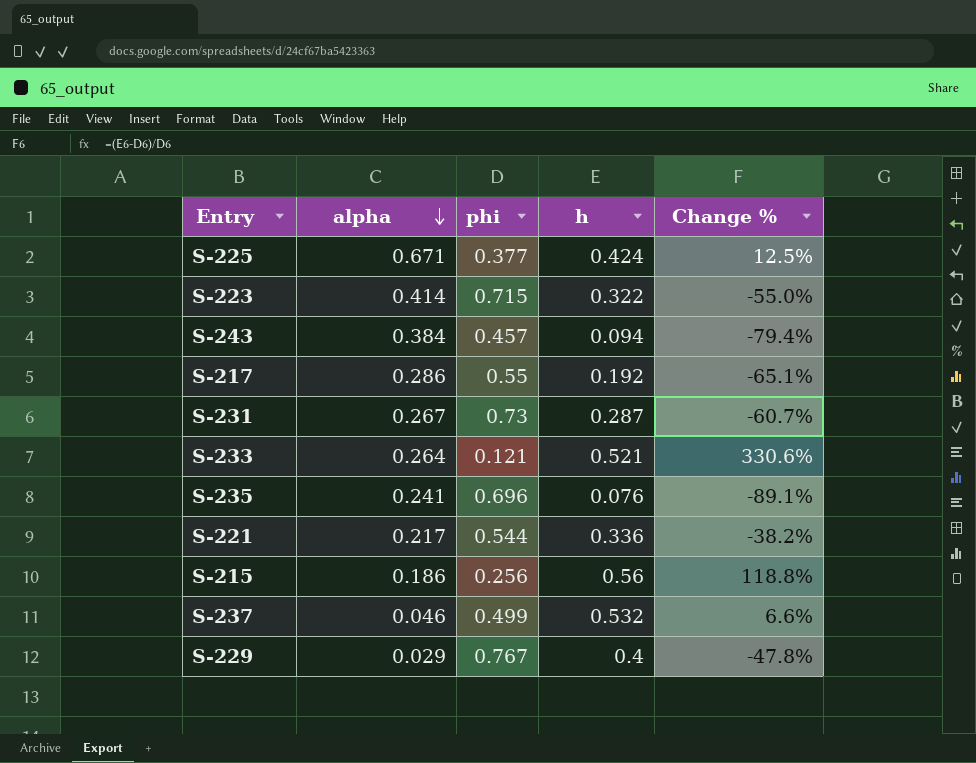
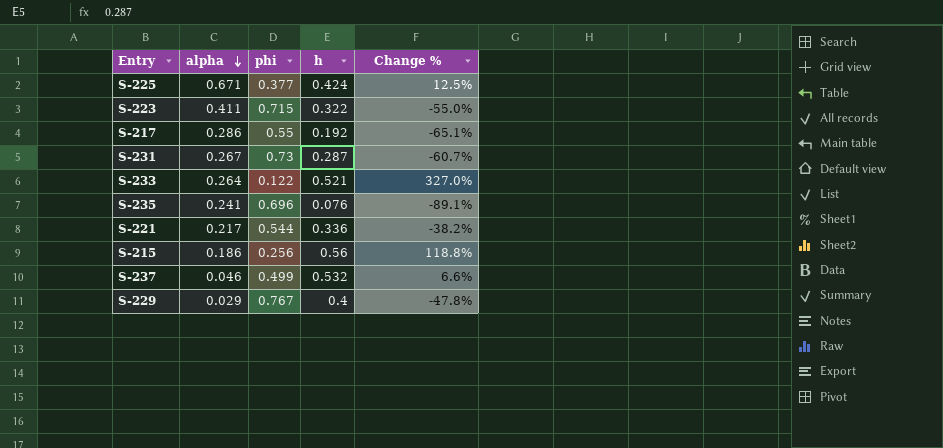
row S-243: 0.384 | 0.457 | 0.094 | -79.4% -> none
S-223 | alpha: 0.414 -> 0.411
S-233 | phi: 0.121 -> 0.122
S-233 | Change %: 330.6% -> 327.0%

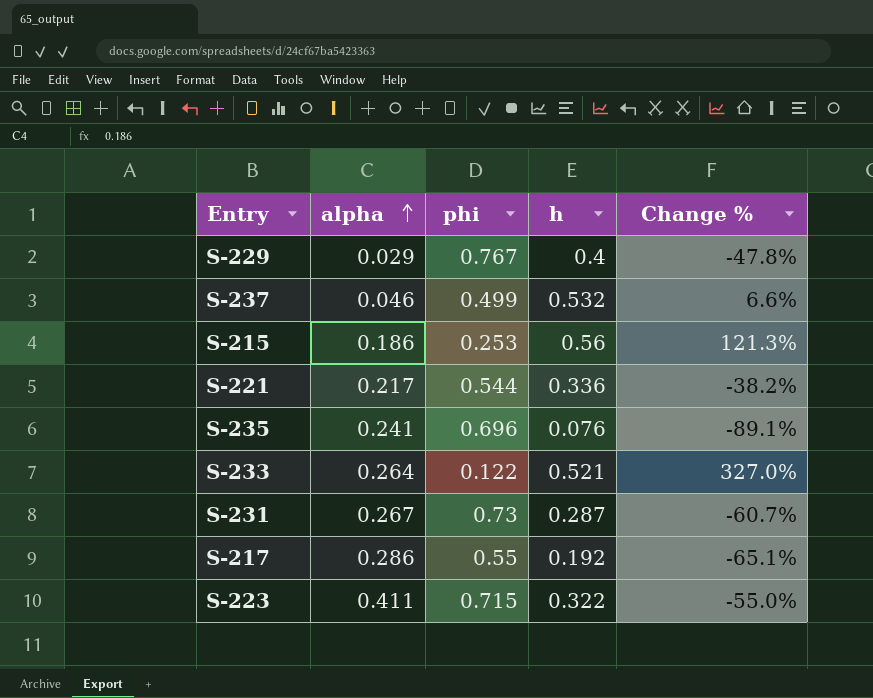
row order: alpha descending -> alpha ascending
row S-225: 0.671 | 0.377 | 0.424 | 12.5% -> none
S-215 | phi: 0.256 -> 0.253
S-215 | Change %: 118.8% -> 121.3%

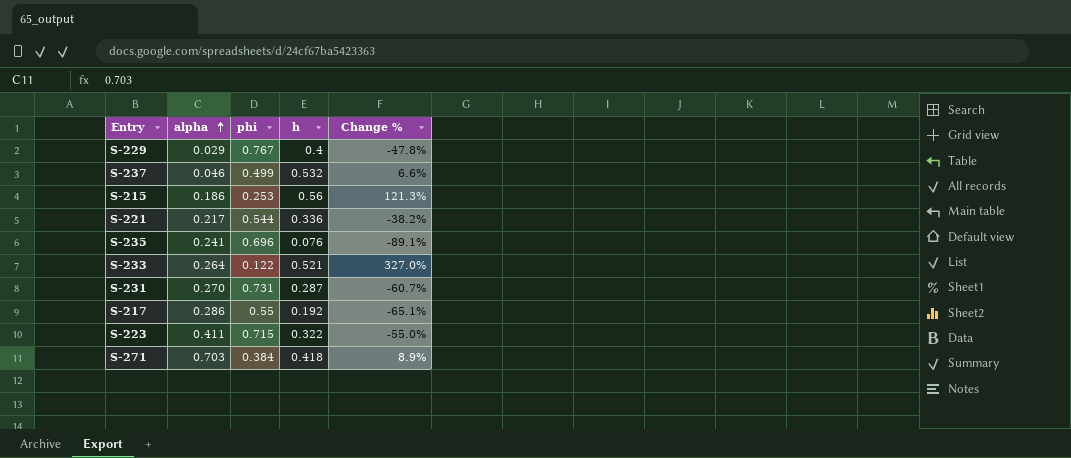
S-231 | alpha: 0.267 -> 0.270
S-231 | phi: 0.73 -> 0.731
row S-271: none -> 0.703 | 0.384 | 0.418 | 8.9%

